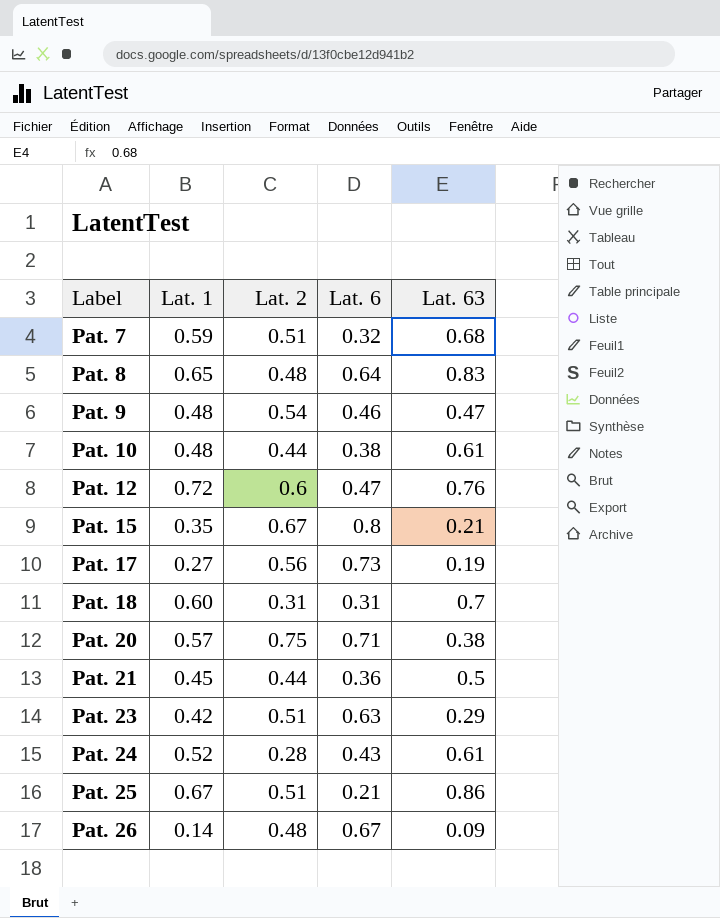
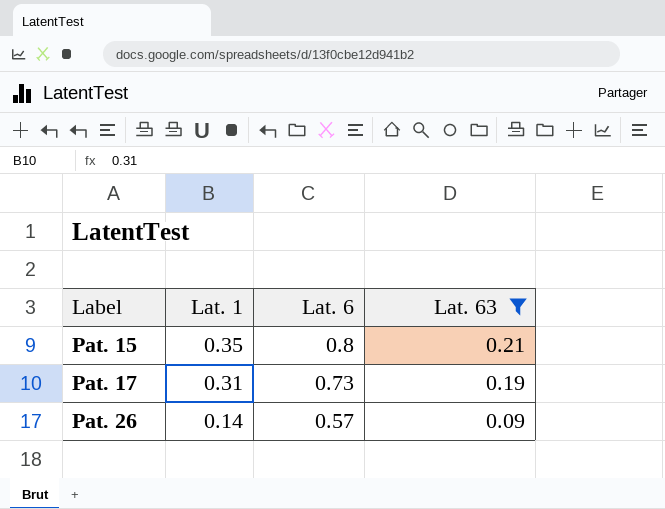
filter: none -> Lat. 63 <= 0.21
column Lat. 2 | position: 3 -> none
Pat. 17 | Lat. 1: 0.27 -> 0.31
Pat. 26 | Lat. 6: 0.67 -> 0.57

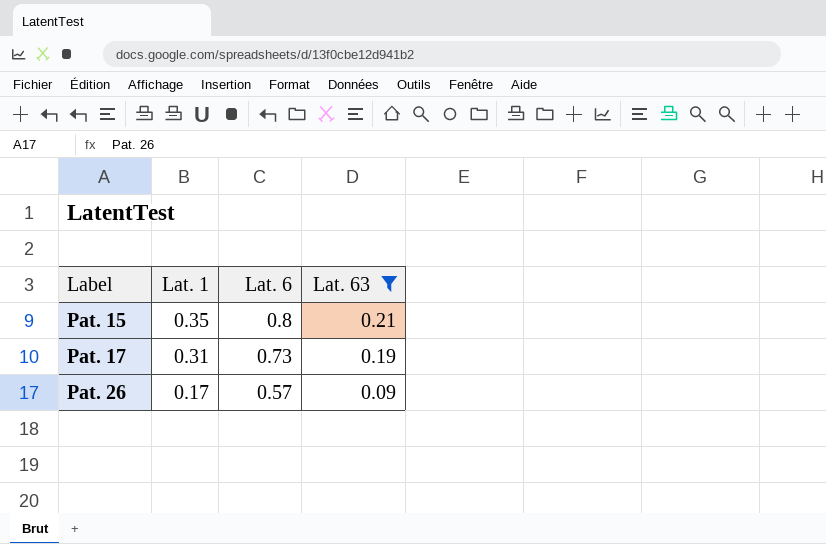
Pat. 26 | Lat. 1: 0.14 -> 0.17

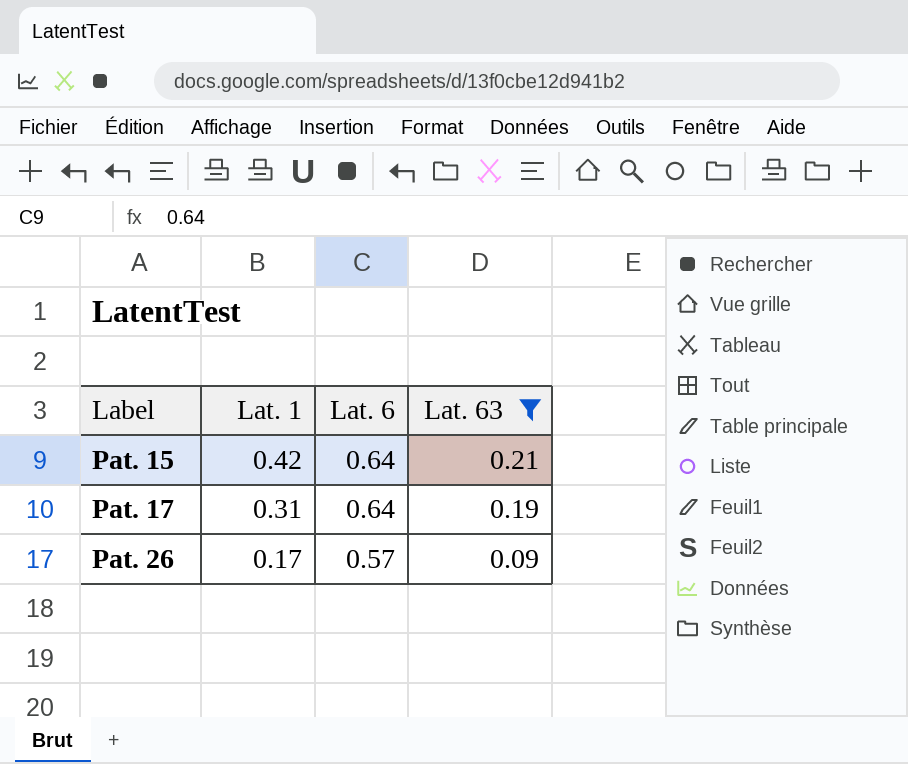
Pat. 15 | Lat. 1: 0.35 -> 0.42
Pat. 15 | Lat. 6: 0.8 -> 0.64
Pat. 17 | Lat. 6: 0.73 -> 0.64

